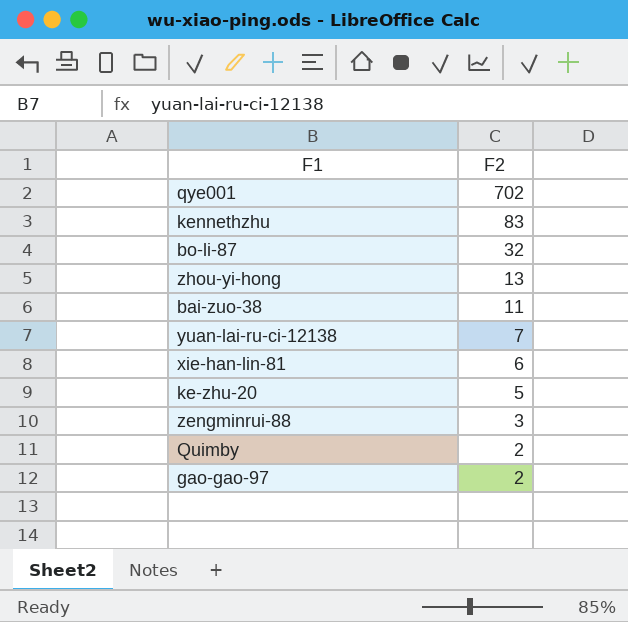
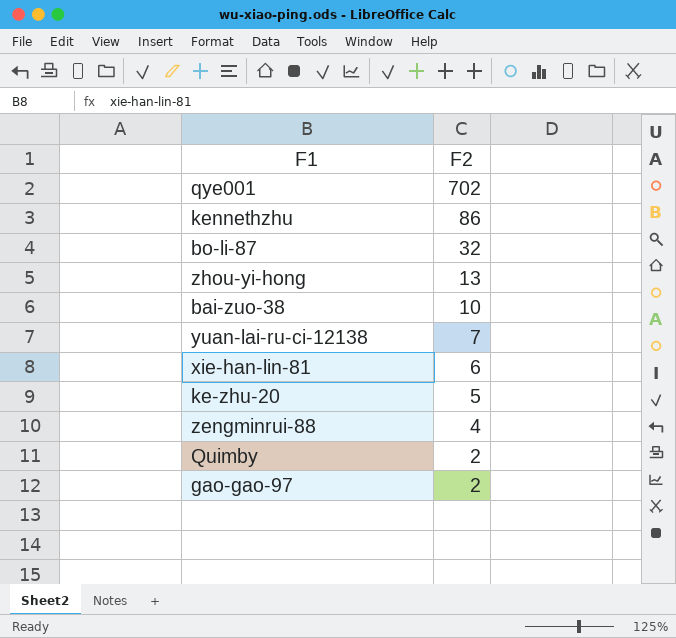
kennethzhu | F2: 83 -> 86
bai-zuo-38 | F2: 11 -> 10
zengminrui-88 | F2: 3 -> 4

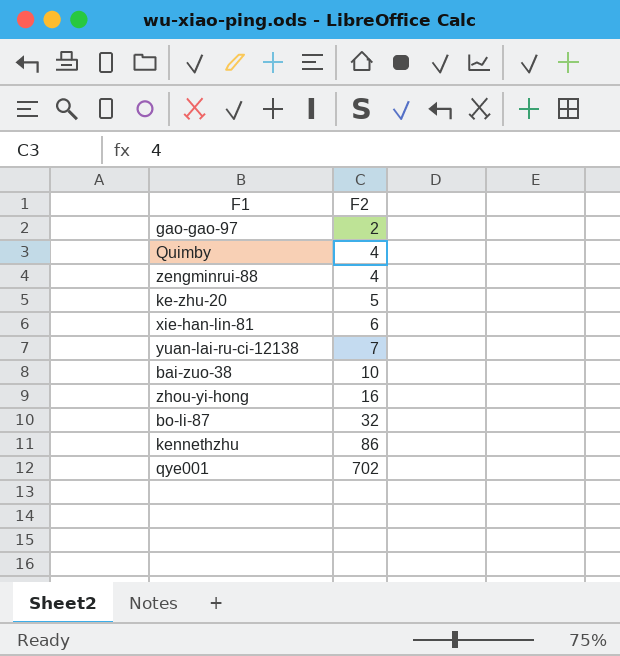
row order: F2 descending -> F2 ascending
Quimby | F2: 2 -> 4
zhou-yi-hong | F2: 13 -> 16

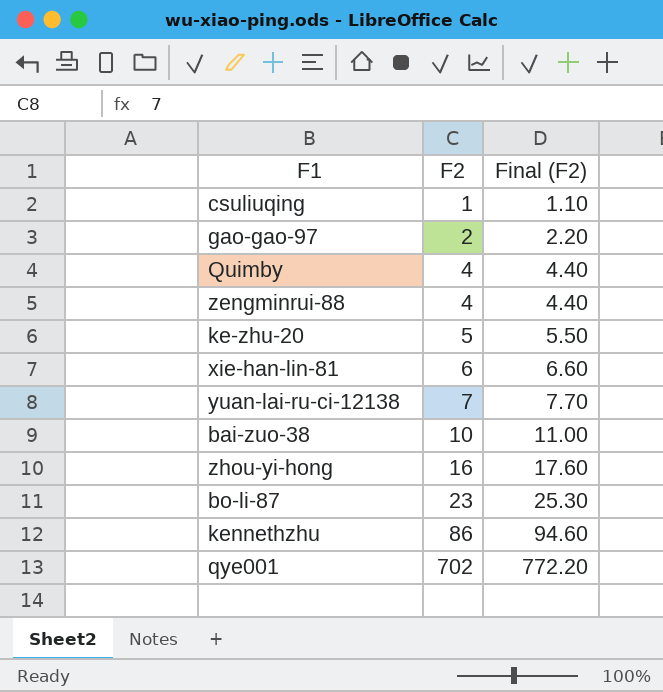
column Final (F2) | formula: none -> [F2] * 1.1
row csuliuqing: none -> 1 | 1.10
bo-li-87 | F2: 32 -> 23

